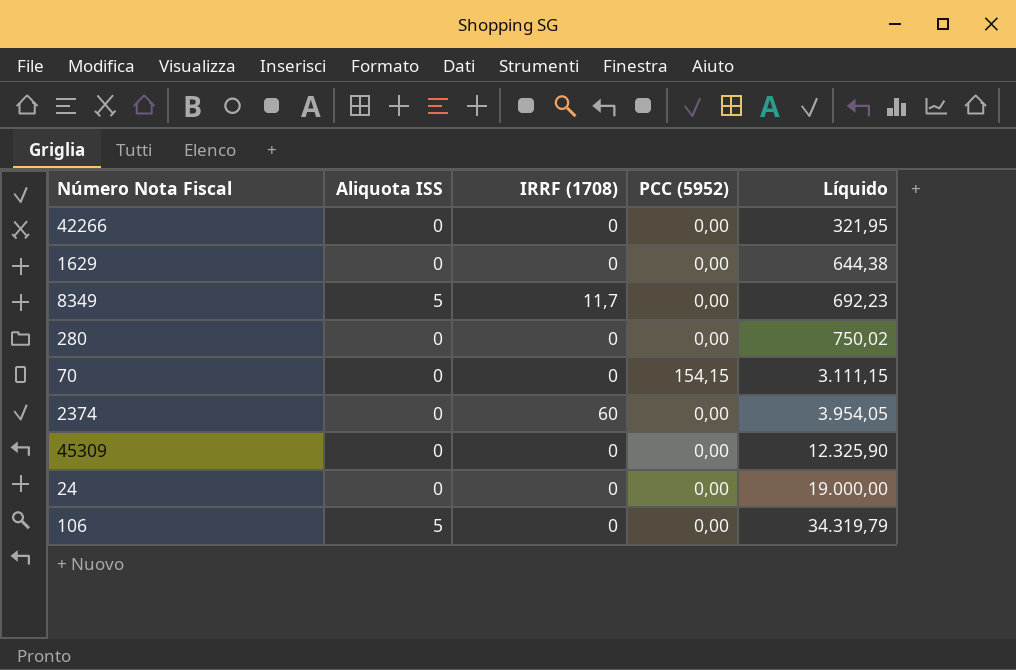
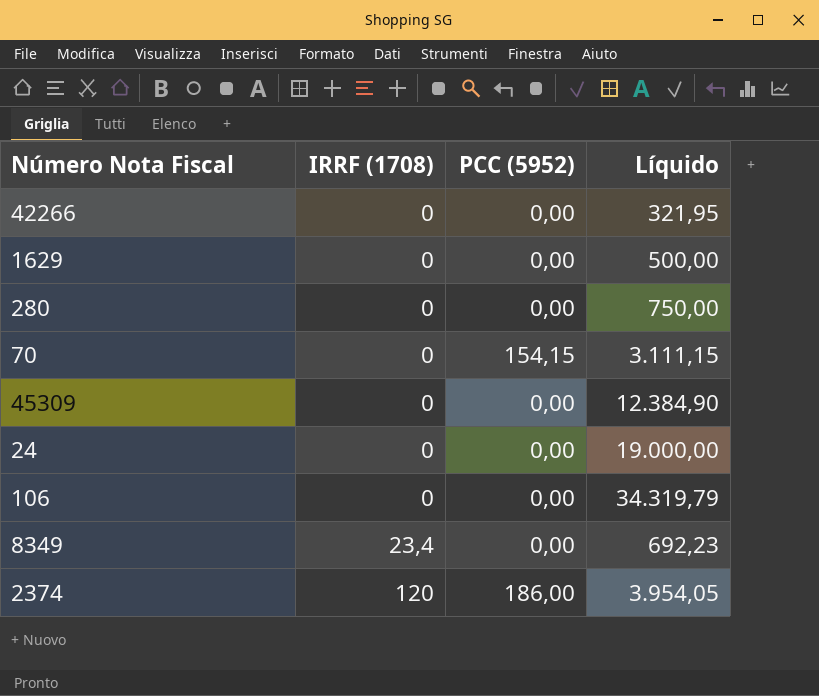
row order: Líquido ascending -> IRRF (1708) ascending
column Aliquota ISS | position: 2 -> none
1629 | Líquido: 644,38 -> 500,00
280 | Líquido: 750,02 -> 750,00
45309 | Líquido: 12.325,90 -> 12.384,90
8349 | IRRF (1708): 11,7 -> 23,4
2374 | IRRF (1708): 60 -> 120
2374 | PCC (5952): 0,00 -> 186,00

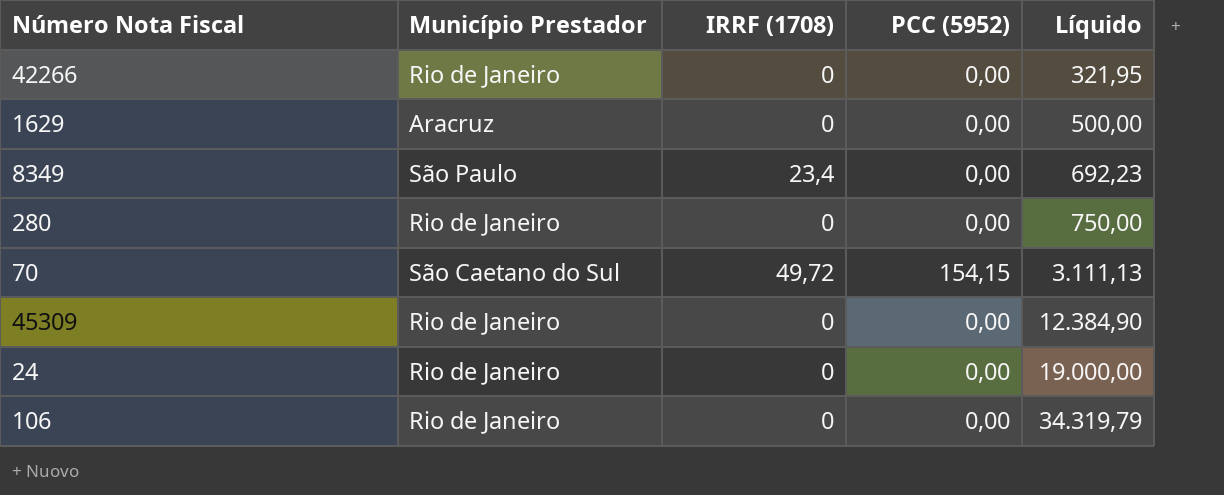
row order: IRRF (1708) ascending -> Líquido ascending
column Município Prestador | position: none -> 2
row 2374: 120 | 186,00 | 3.954,05 -> none
70 | IRRF (1708): 0 -> 49,72
70 | Líquido: 3.111,15 -> 3.111,13

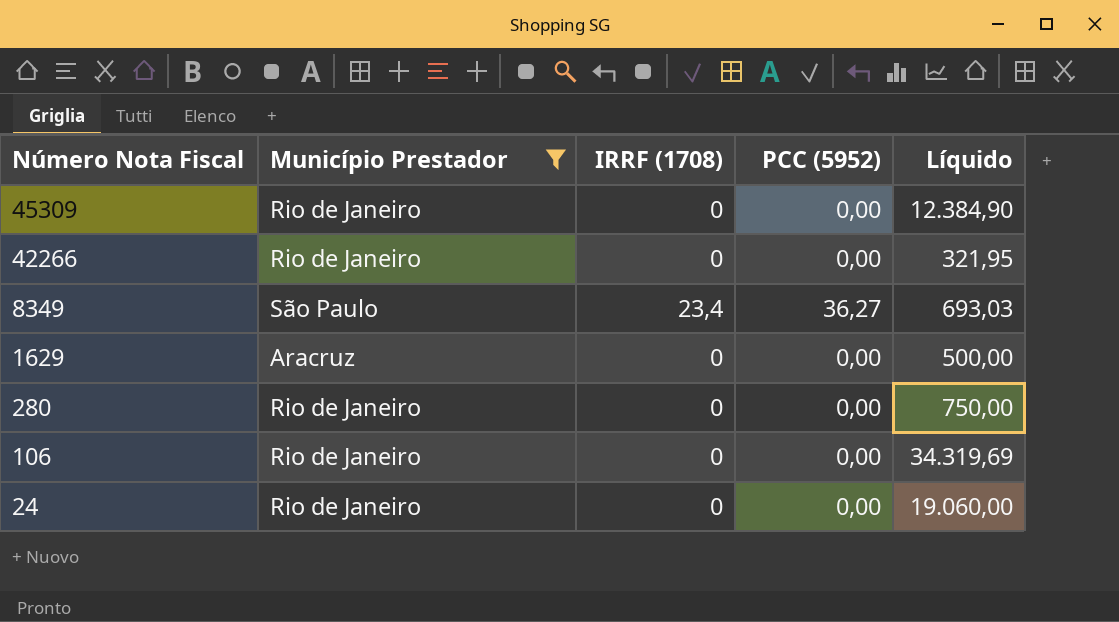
filter: none -> Município Prestador != São Caetano do Sul
row order: Líquido ascending -> Número Nota Fiscal descending
8349 | PCC (5952): 0,00 -> 36,27
8349 | Líquido: 692,23 -> 693,03
106 | Líquido: 34.319,79 -> 34.319,69
24 | Líquido: 19.000,00 -> 19.060,00

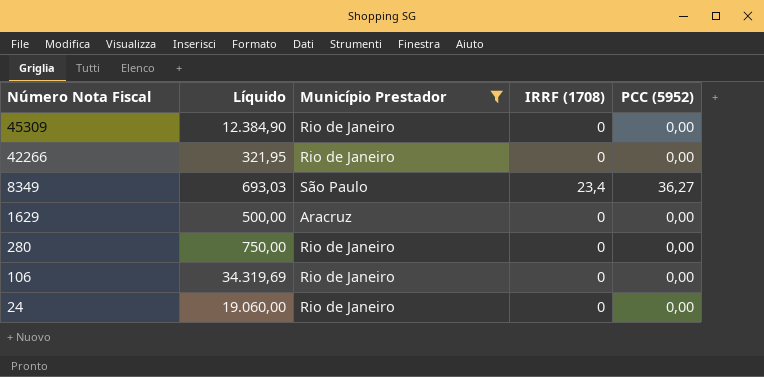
column Líquido | position: 5 -> 2

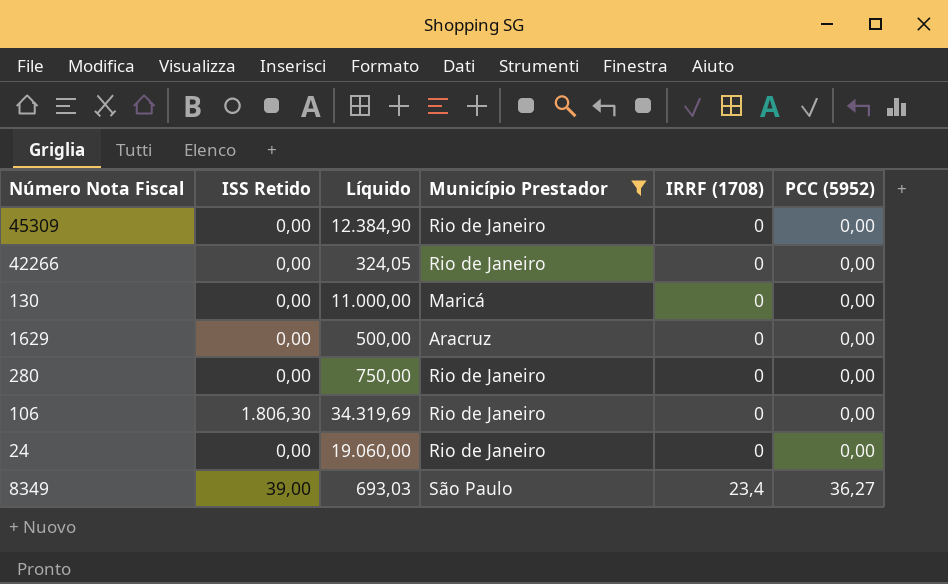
row order: Número Nota Fiscal descending -> IRRF (1708) ascending
column ISS Retido | position: none -> 2
42266 | Líquido: 321,95 -> 324,05
row 130: none -> 0,00 | 11.000,00 | Maricá | 0 | 0,00

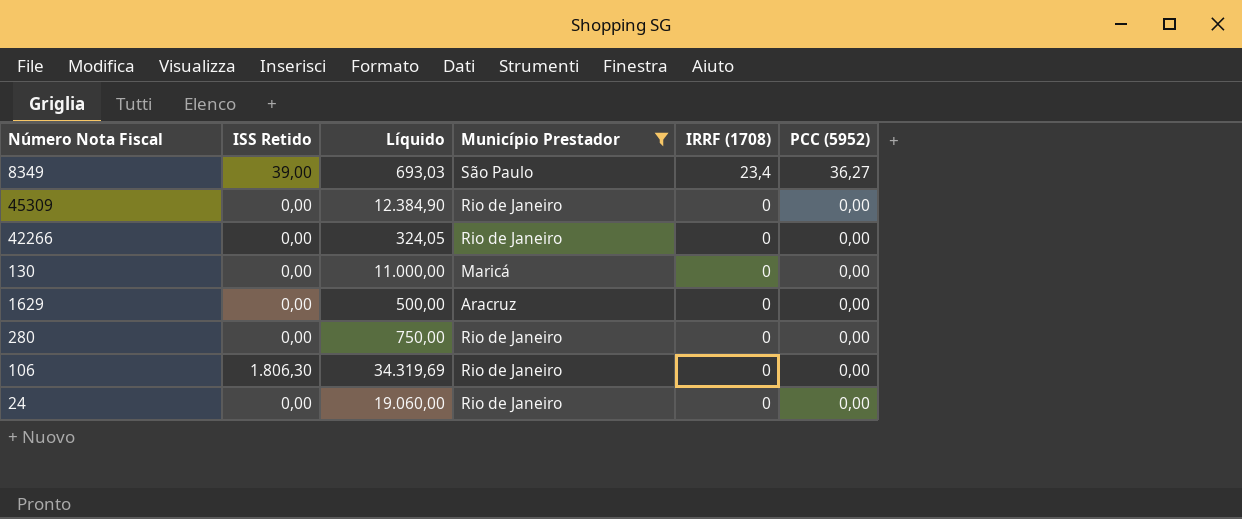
row order: IRRF (1708) ascending -> IRRF (1708) descending

